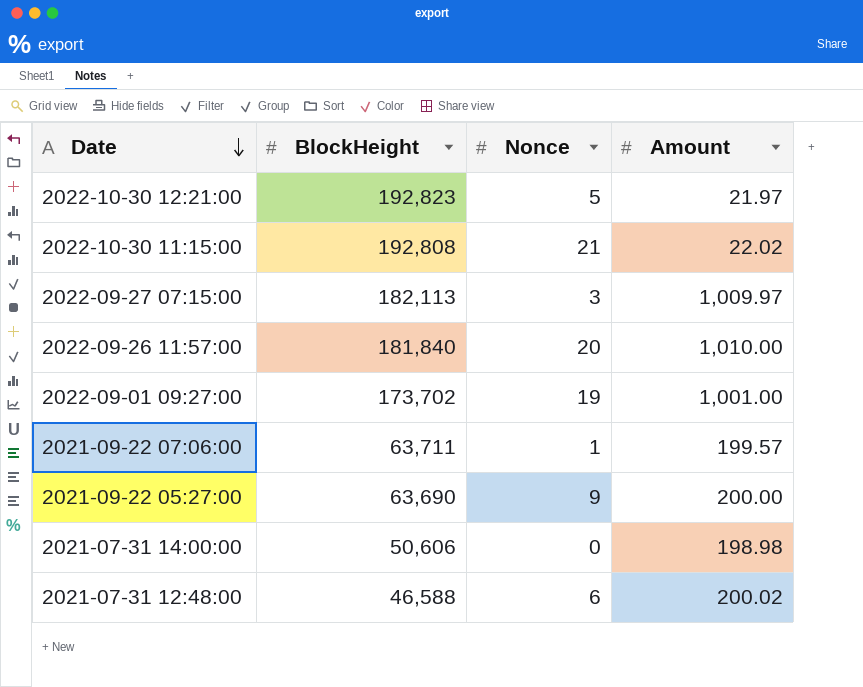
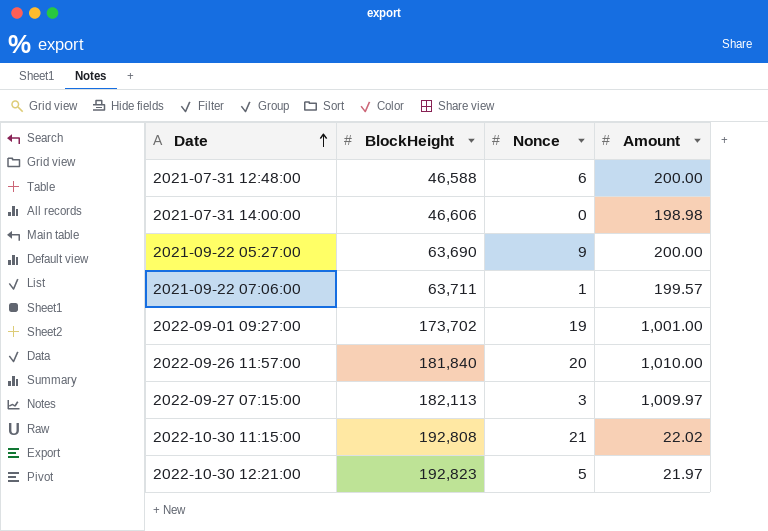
row order: Date descending -> Date ascending
2021-07-31 12:48:00 | Amount: 200.02 -> 200.00
2021-07-31 14:00:00 | BlockHeight: 50,606 -> 46,606

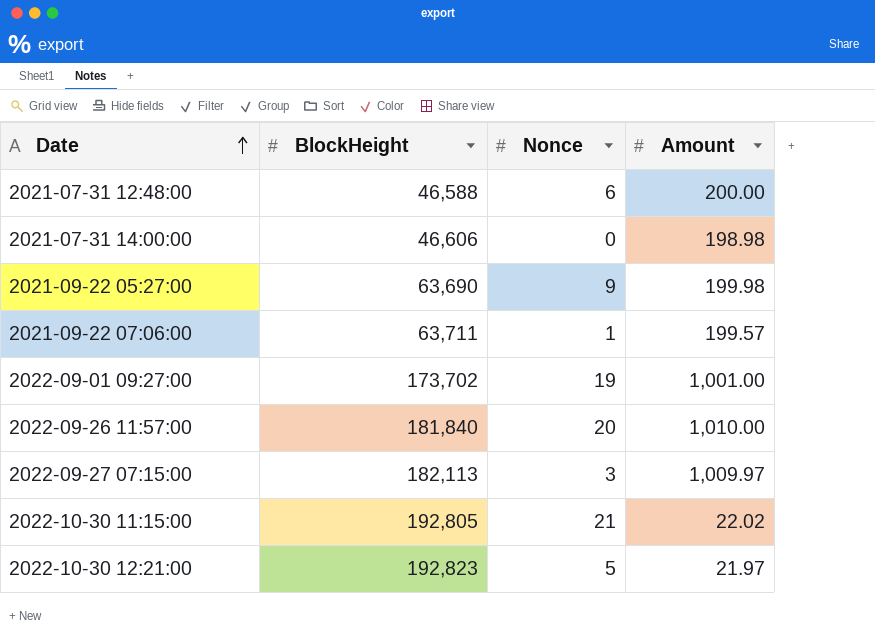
2021-09-22 05:27:00 | Amount: 200.00 -> 199.98
2022-10-30 11:15:00 | BlockHeight: 192,808 -> 192,805

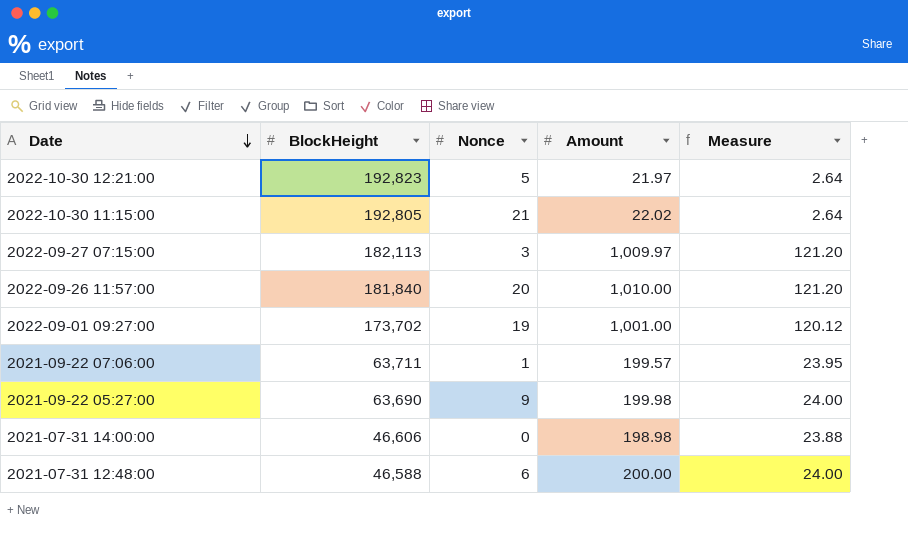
row order: Date ascending -> Date descending
column Measure | formula: none -> [Amount] * 0.12

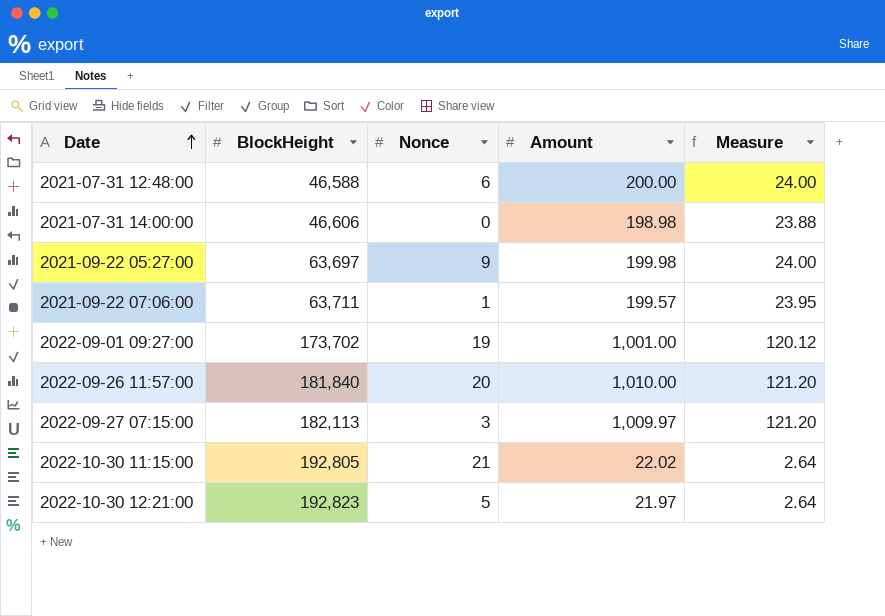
row order: Date descending -> Date ascending
2021-09-22 05:27:00 | BlockHeight: 63,690 -> 63,697

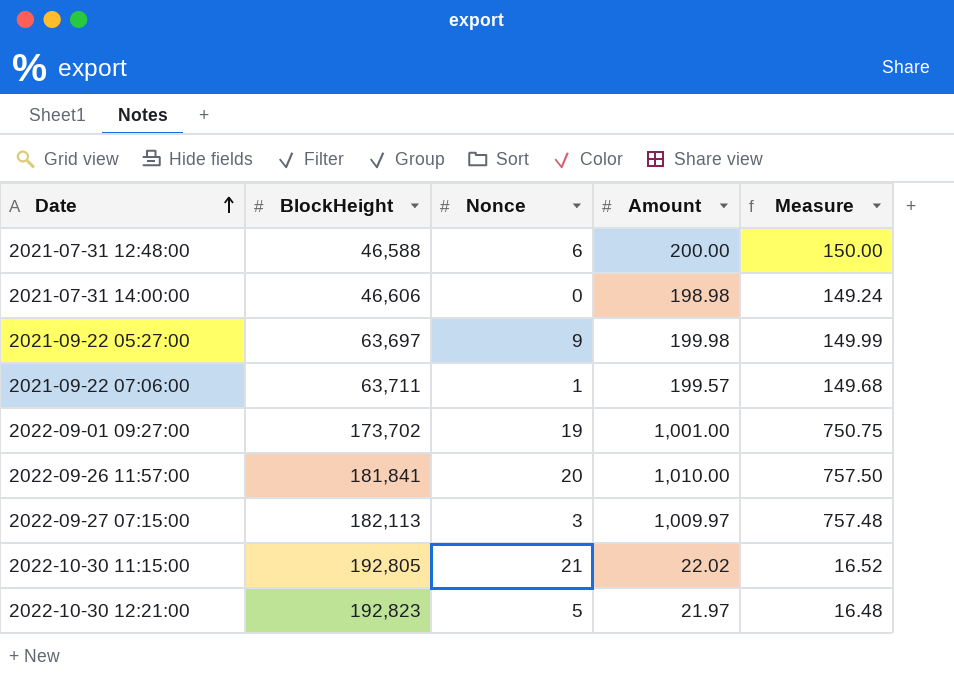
column Measure | formula: [Amount] * 0.12 -> [Amount] * 0.75
2022-09-26 11:57:00 | BlockHeight: 181,840 -> 181,841

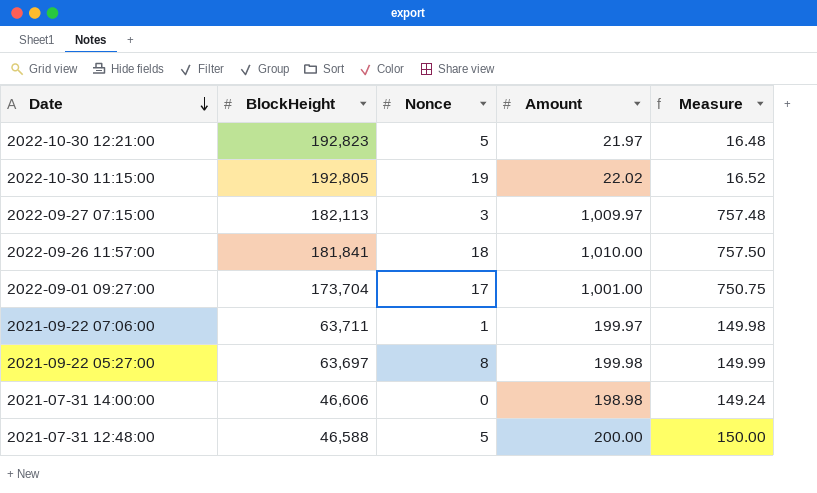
row order: Date ascending -> Date descending
2022-10-30 11:15:00 | Nonce: 21 -> 19
2022-09-26 11:57:00 | Nonce: 20 -> 18
2022-09-01 09:27:00 | BlockHeight: 173,702 -> 173,704
2022-09-01 09:27:00 | Nonce: 19 -> 17
2021-09-22 07:06:00 | Amount: 199.57 -> 199.97
2021-09-22 07:06:00 | Measure: 149.68 -> 149.98
2021-09-22 05:27:00 | Nonce: 9 -> 8
2021-07-31 12:48:00 | Nonce: 6 -> 5

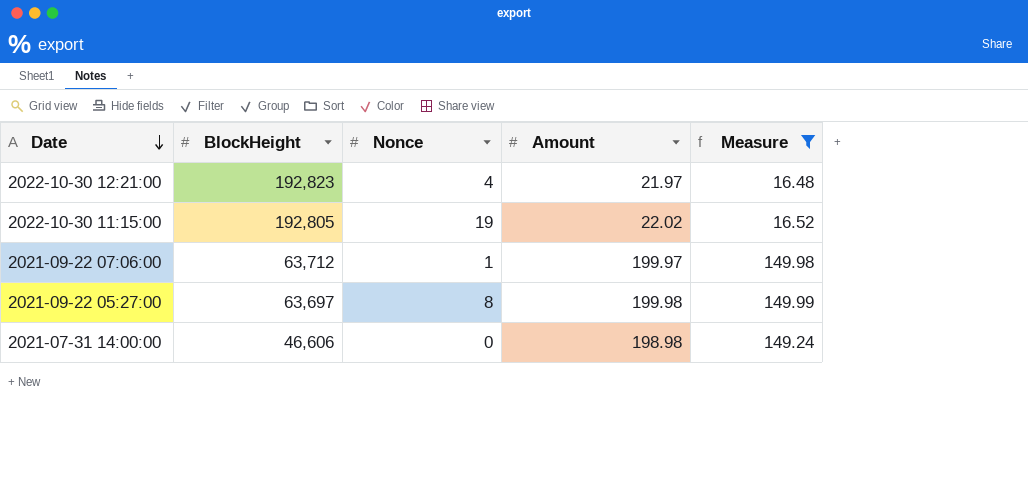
filter: none -> Measure <= 149.99
2022-10-30 12:21:00 | Nonce: 5 -> 4
2021-09-22 07:06:00 | BlockHeight: 63,711 -> 63,712

